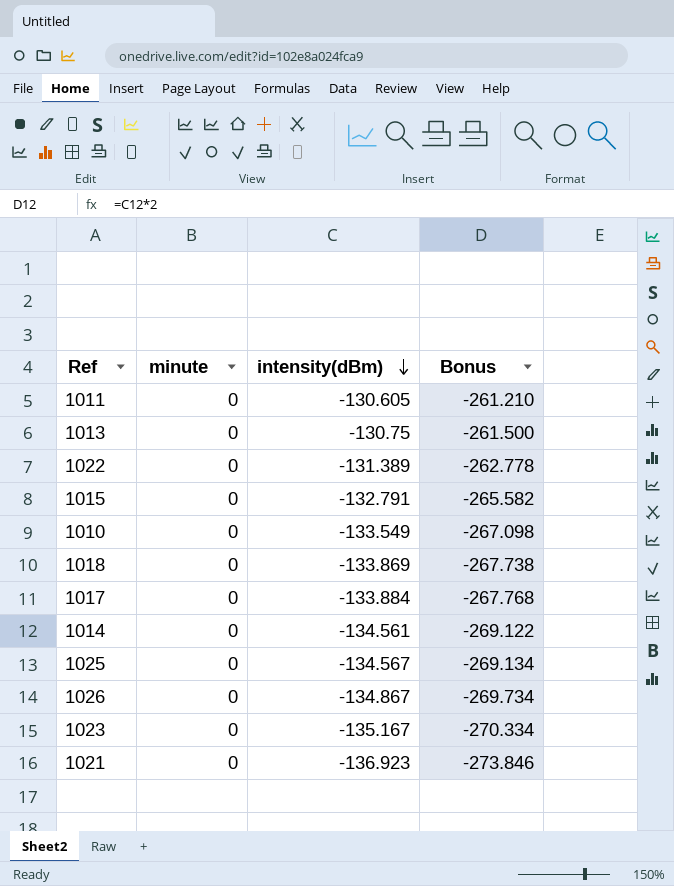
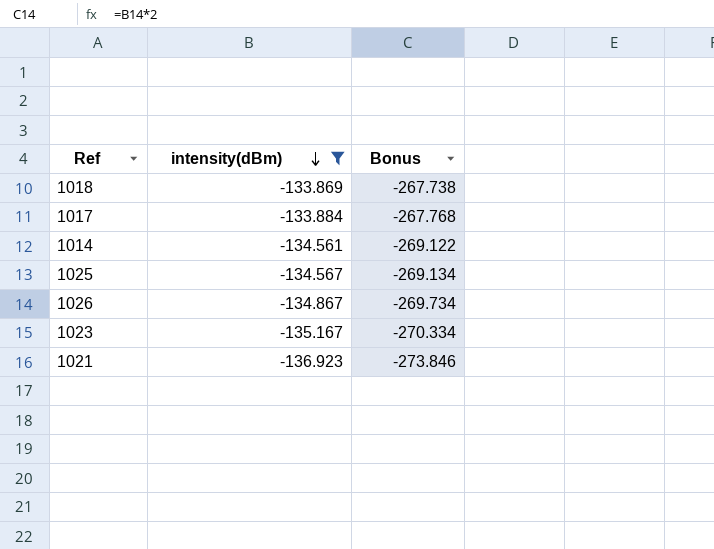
filter: none -> intensity(dBm) <= -133.869
column minute | position: 2 -> none

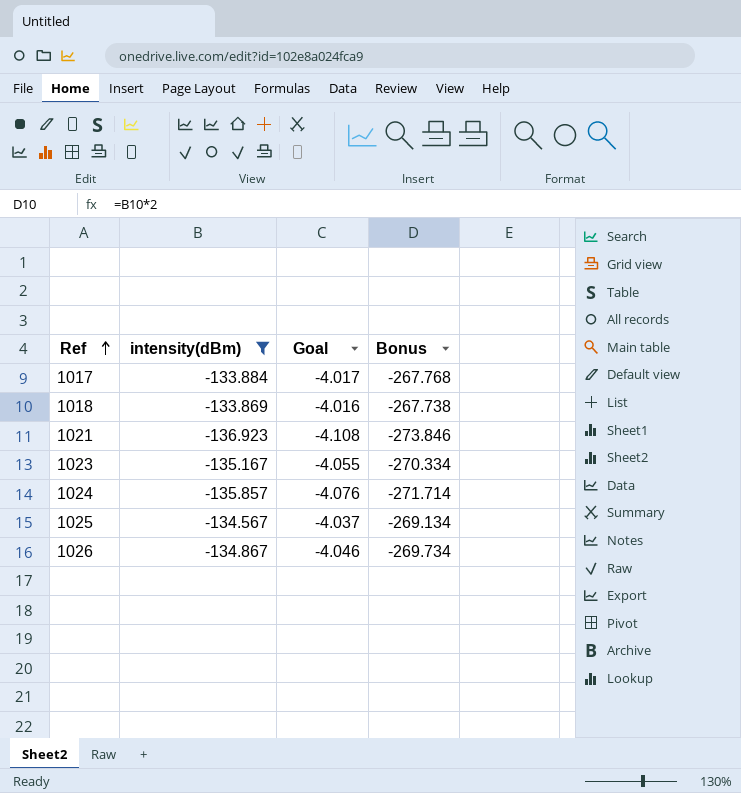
row order: intensity(dBm) descending -> Ref ascending
column Goal | formula: none -> [intensity(dBm)] * 0.03
row 1014: -134.561 | -269.122 -> none
row 1024: none -> -135.857 | -4.076 | -271.714

